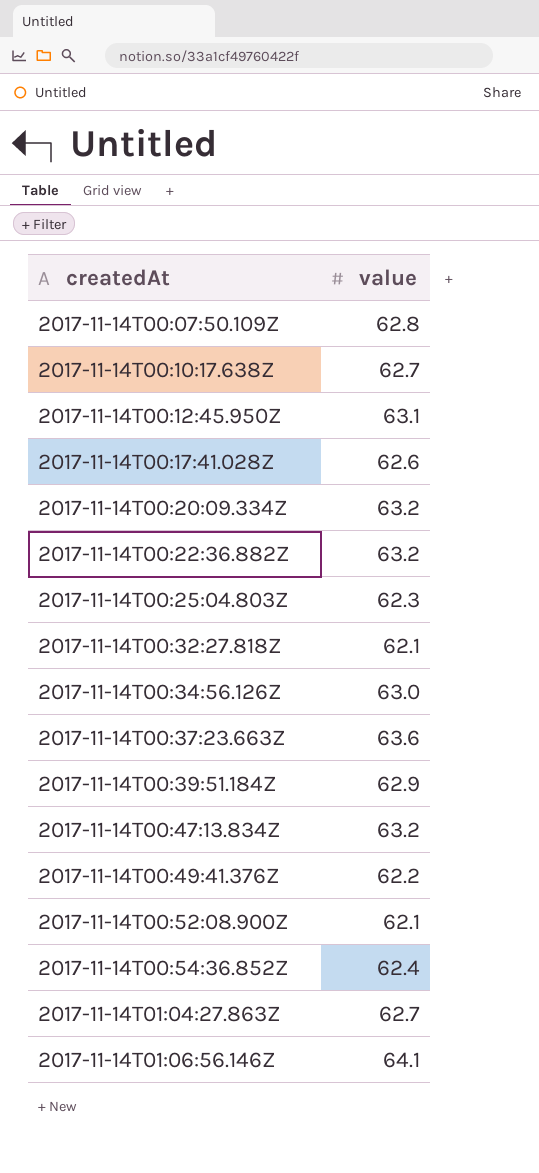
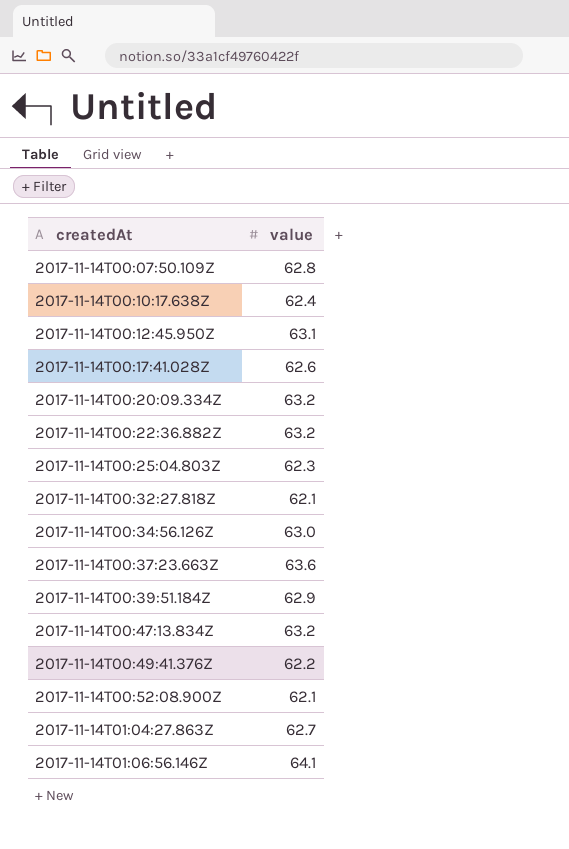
row 2017-11-14T00:54:36.852Z: 62.4 -> none
2017-11-14T00:10:17.638Z | value: 62.7 -> 62.4

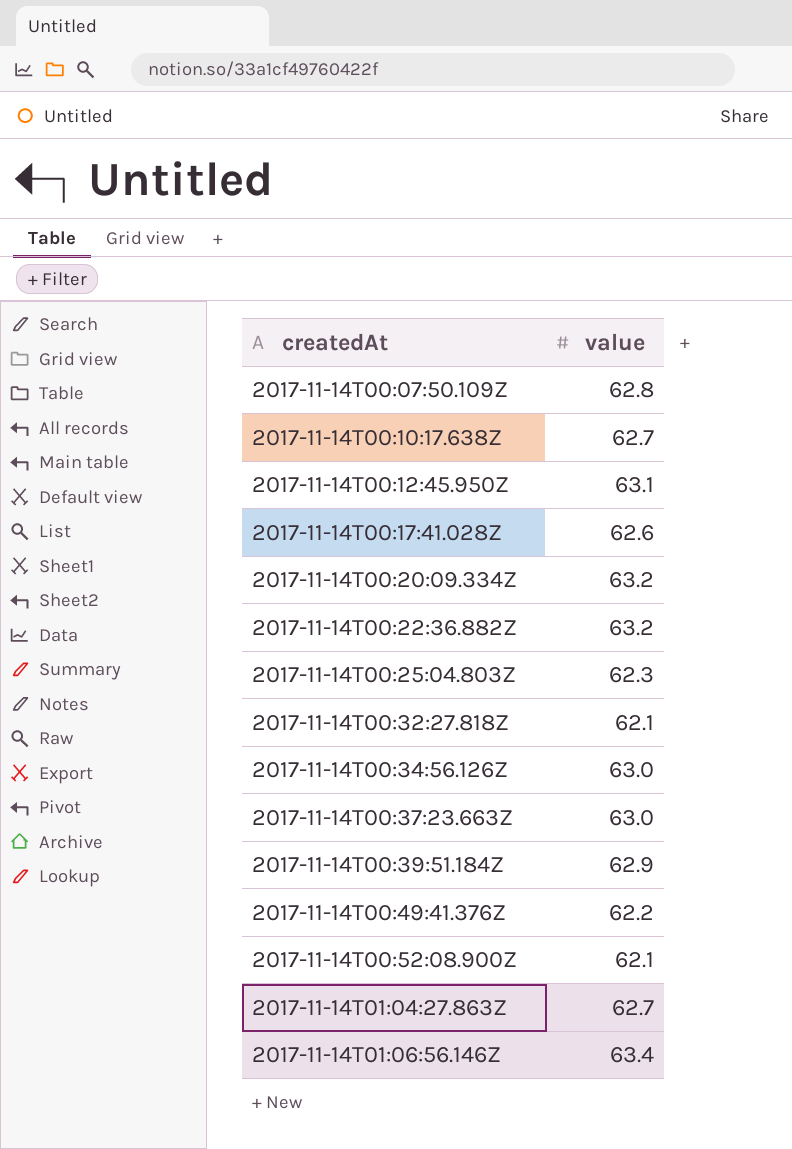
row 2017-11-14T00:47:13.834Z: 63.2 -> none
2017-11-14T00:10:17.638Z | value: 62.4 -> 62.7
2017-11-14T00:37:23.663Z | value: 63.6 -> 63.0
2017-11-14T01:06:56.146Z | value: 64.1 -> 63.4

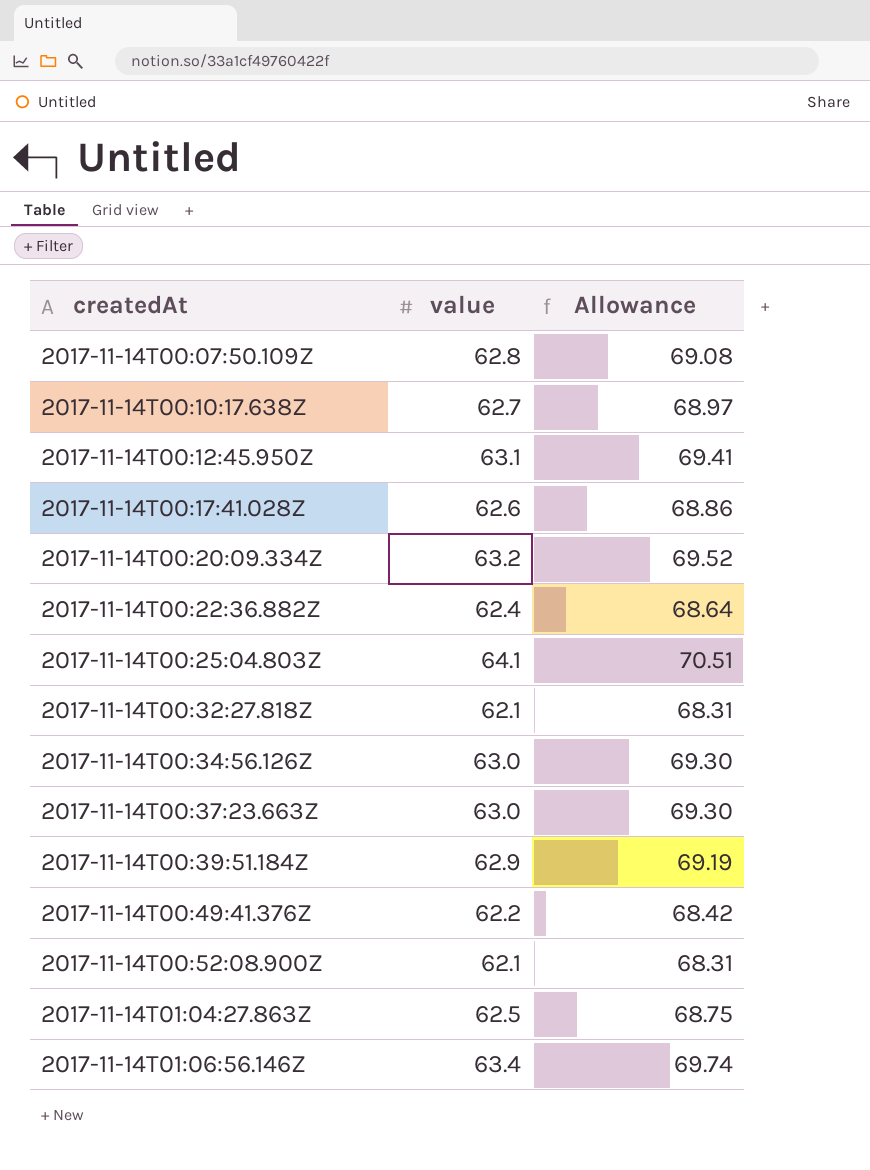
column Allowance | formula: none -> [value] * 1.1
2017-11-14T00:22:36.882Z | value: 63.2 -> 62.4
2017-11-14T00:25:04.803Z | value: 62.3 -> 64.1
2017-11-14T01:04:27.863Z | value: 62.7 -> 62.5

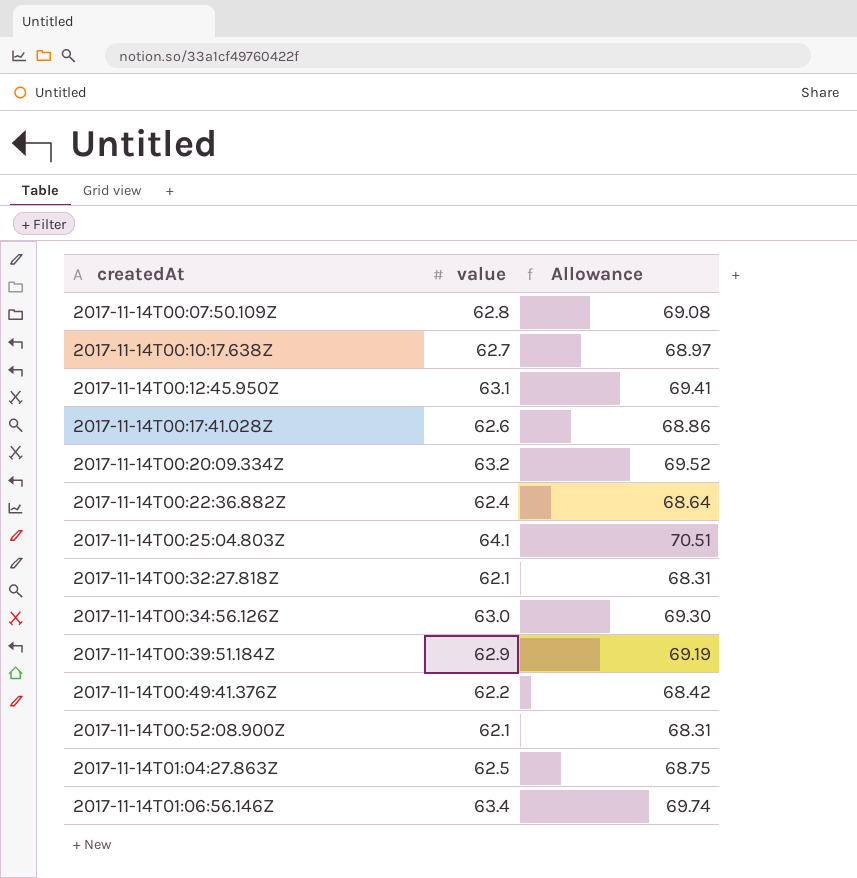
row 2017-11-14T00:37:23.663Z: 63.0 | 69.30 -> none

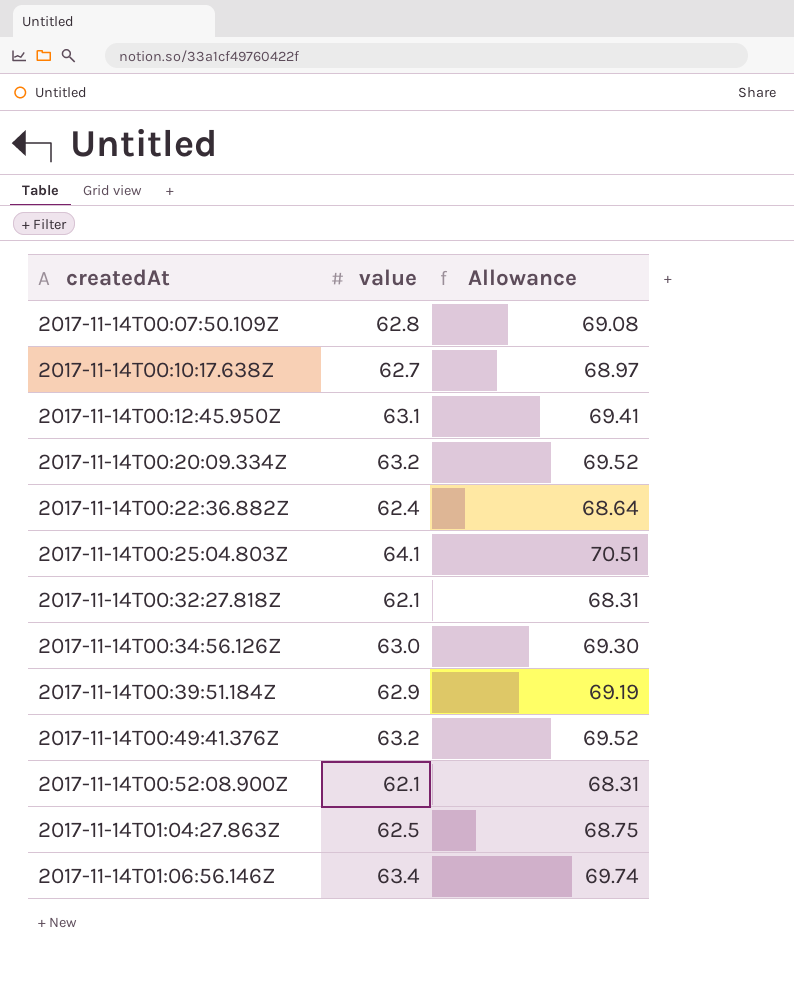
row 2017-11-14T00:17:41.028Z: 62.6 | 68.86 -> none
2017-11-14T00:49:41.376Z | value: 62.2 -> 63.2
2017-11-14T00:49:41.376Z | Allowance: 68.42 -> 69.52

